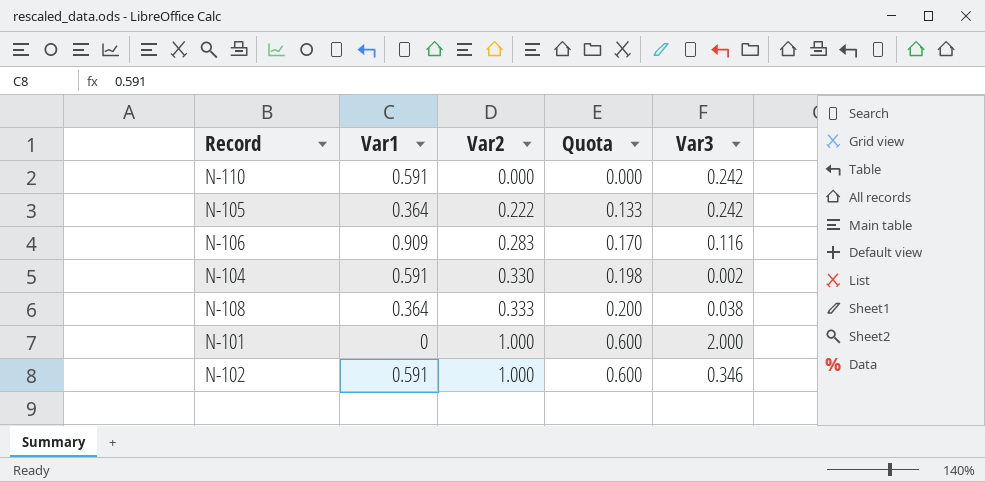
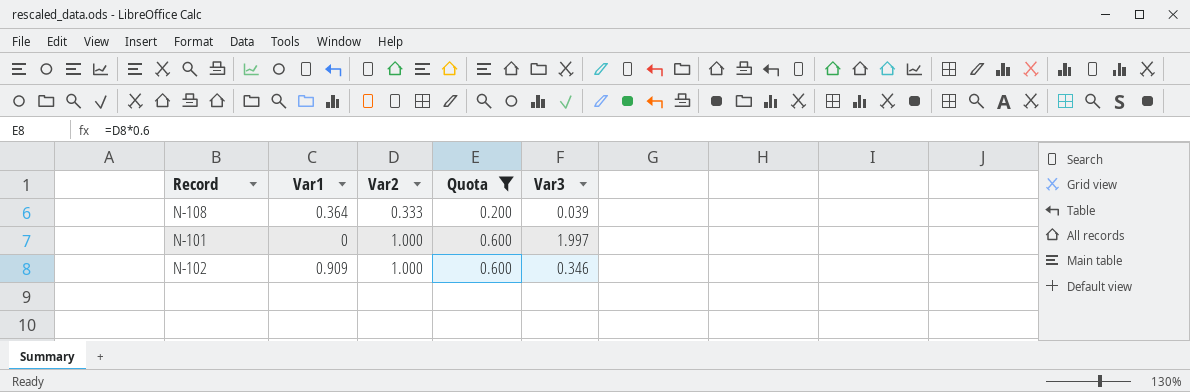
filter: none -> Quota >= 0.200
N-108 | Var3: 0.038 -> 0.039
N-101 | Var3: 2.000 -> 1.997
N-102 | Var1: 0.591 -> 0.909

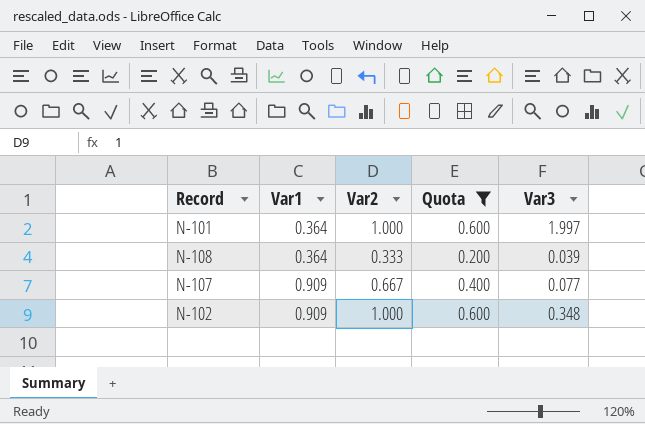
row order: Var2 ascending -> Var1 ascending
N-101 | Var1: 0 -> 0.364
row N-107: none -> 0.909 | 0.667 | 0.400 | 0.077
N-102 | Var3: 0.346 -> 0.348

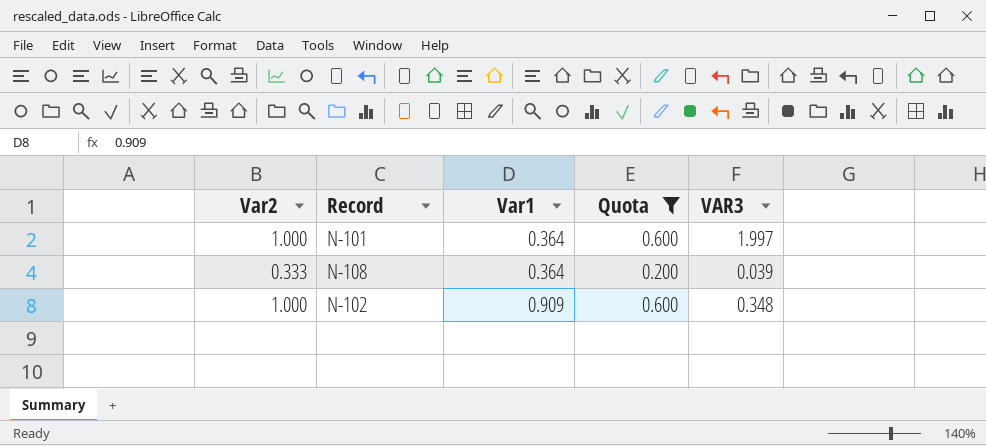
column Var2 | position: 3 -> 1
column name: Var3 -> VAR3
row N-107: 0.909 | 0.667 | 0.400 | 0.077 -> none

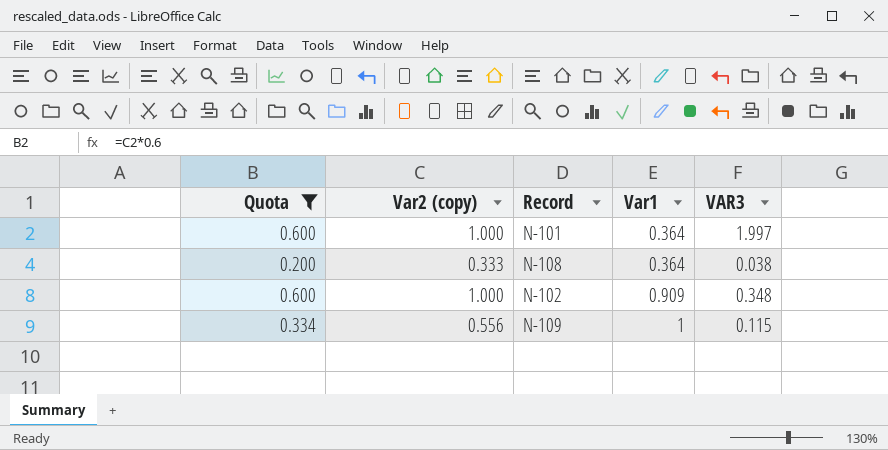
column Quota | position: 4 -> 1
column name: Var2 -> Var2 (copy)
N-108 | VAR3: 0.039 -> 0.038
row N-109: none -> 0.334 | 0.556 | 1 | 0.115

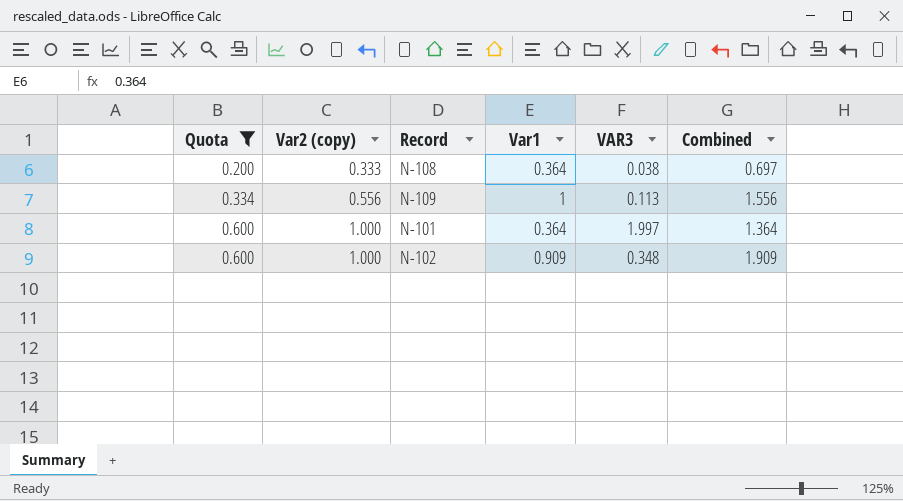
row order: Var1 ascending -> Quota ascending
column Combined | formula: none -> [Var2 (copy)] + [Var1]
N-109 | VAR3: 0.115 -> 0.113

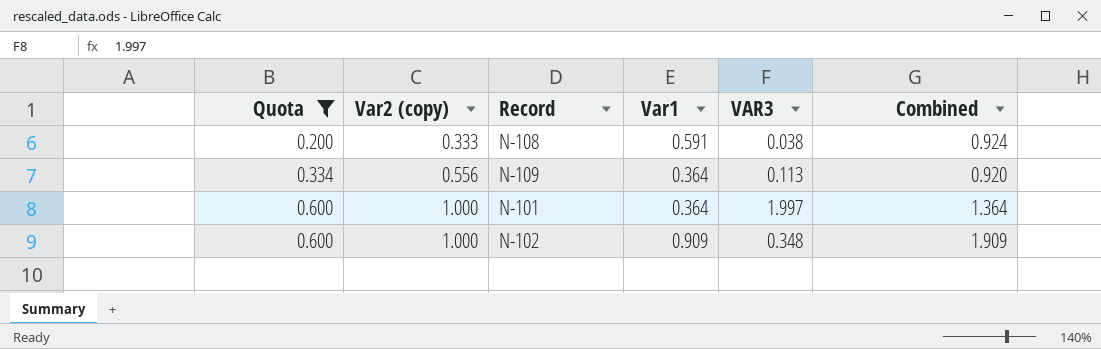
N-108 | Var1: 0.364 -> 0.591
N-108 | Combined: 0.697 -> 0.924
N-109 | Var1: 1 -> 0.364
N-109 | Combined: 1.556 -> 0.920

